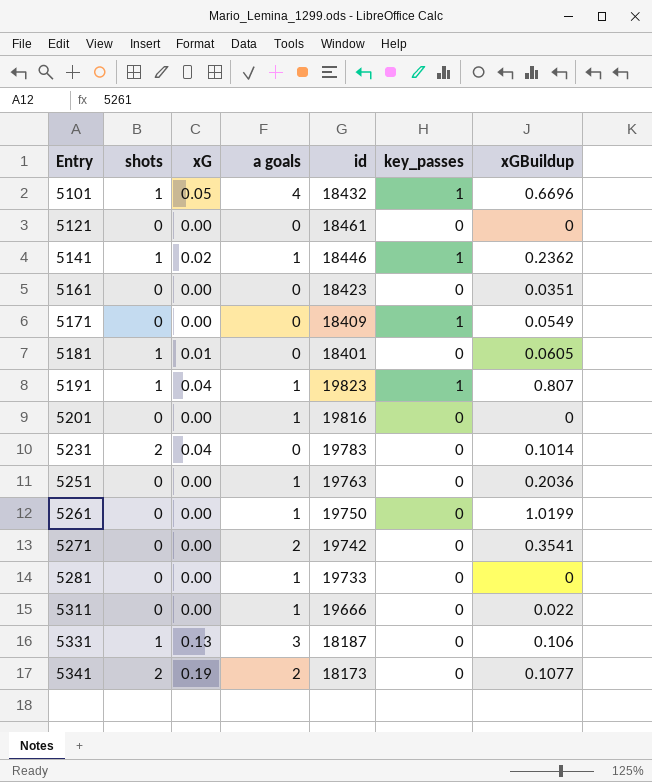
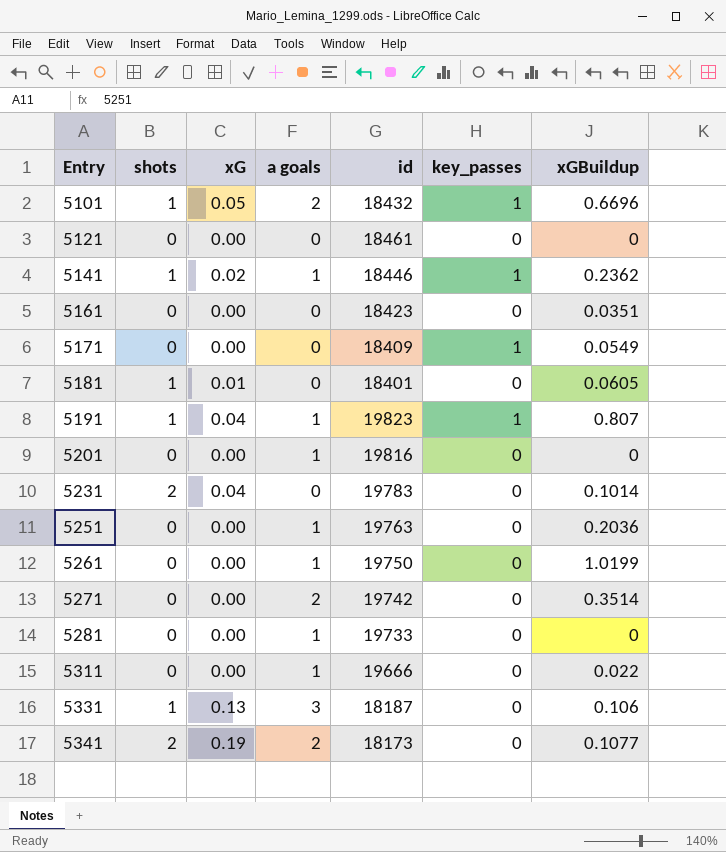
5101 | a goals: 4 -> 2
5271 | xGBuildup: 0.3541 -> 0.3514

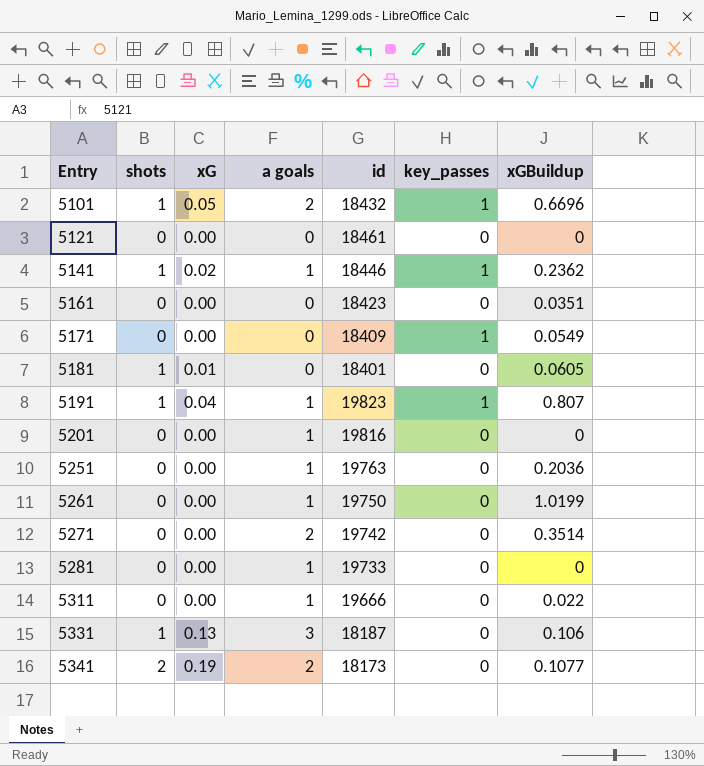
row 5231: 2 | 0.04 | 0 | 19783 | 0 | 0.1014 -> none

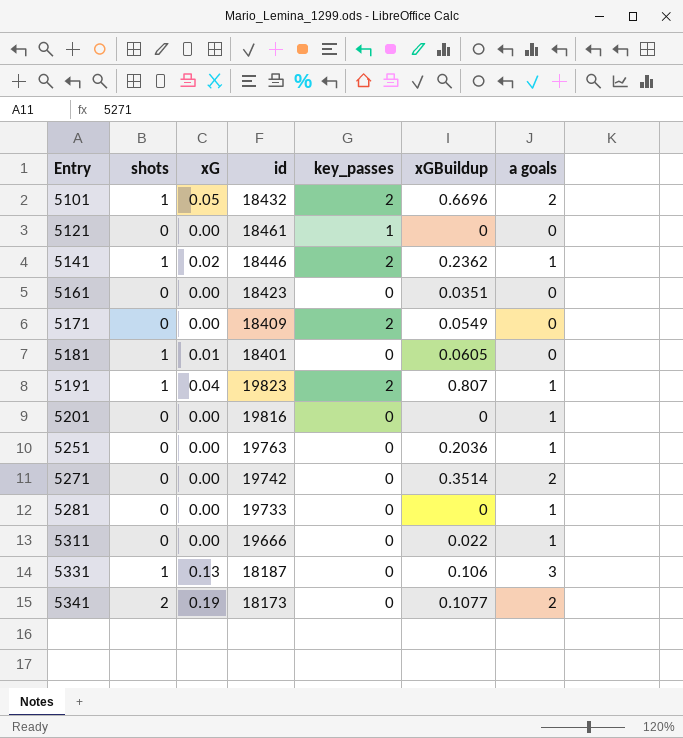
column a goals | position: 4 -> 7
row 5261: 0 | 0.00 | 1 | 19750 | 0 | 1.0199 -> none
5101 | key_passes: 1 -> 2
5121 | key_passes: 0 -> 1
5141 | key_passes: 1 -> 2
5171 | key_passes: 1 -> 2
5191 | key_passes: 1 -> 2

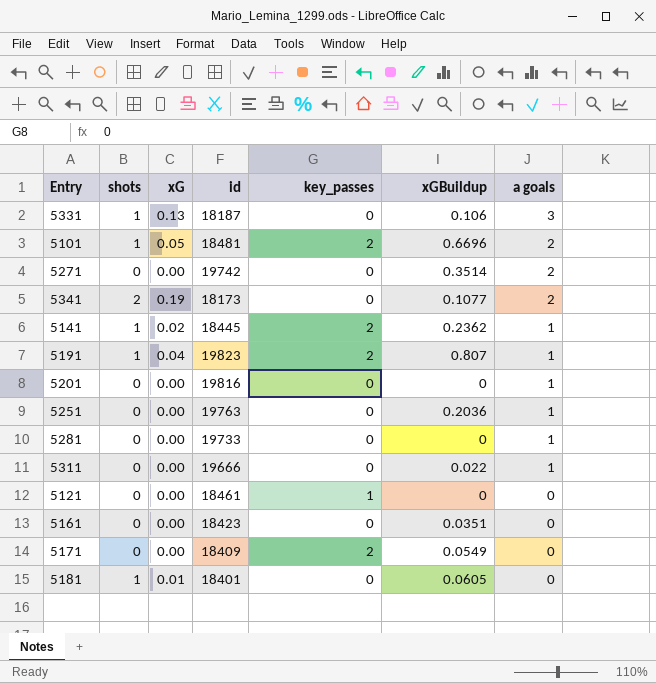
row order: Entry ascending -> a goals descending
5101 | id: 18432 -> 18481
5141 | id: 18446 -> 18445

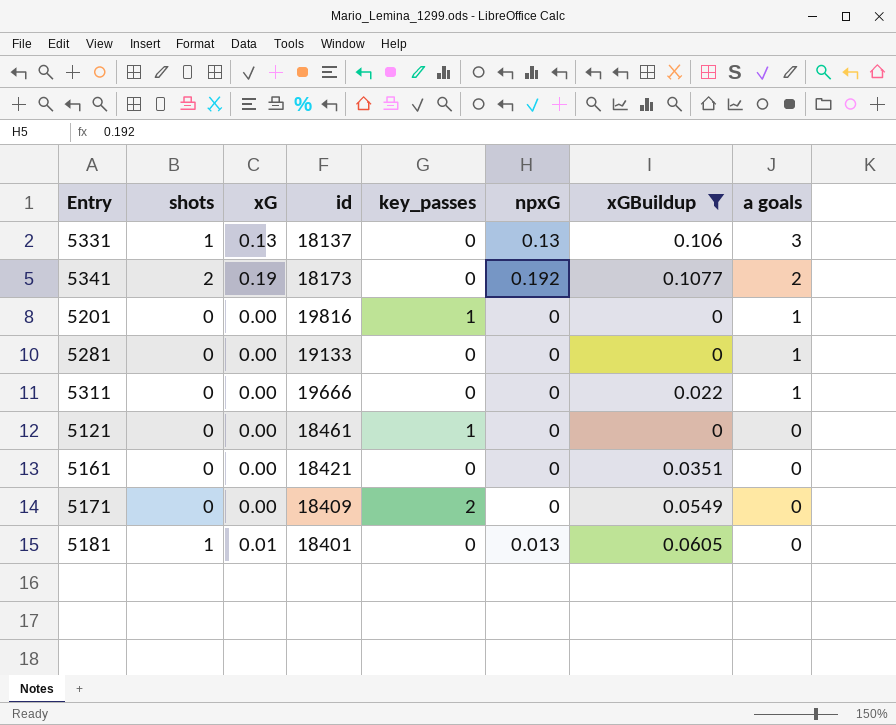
filter: none -> xGBuildup <= 0.1077
column npxG | position: none -> 6
5331 | id: 18187 -> 18137
5201 | key_passes: 0 -> 1
5281 | id: 19733 -> 19133
5161 | id: 18423 -> 18421

